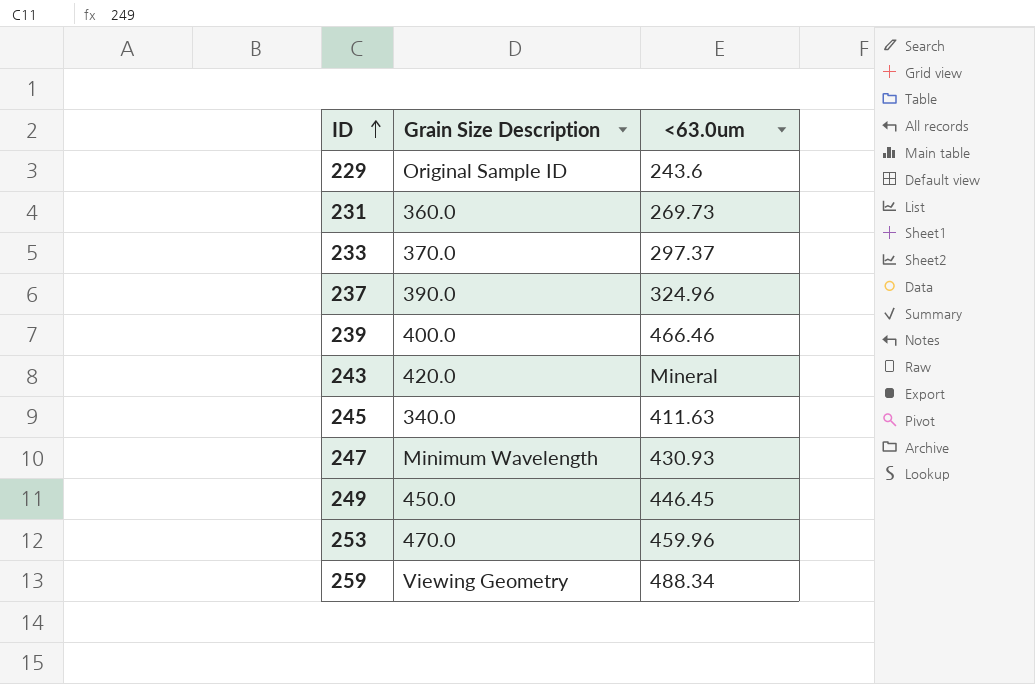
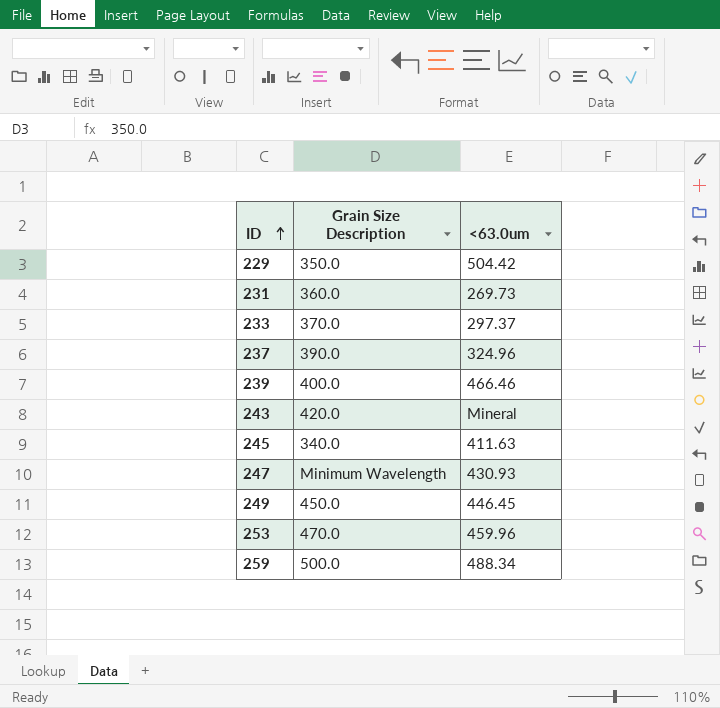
229 | Grain Size Description: Original Sample ID -> 350.0
229 | <63.0um: 243.6 -> 504.42
259 | Grain Size Description: Viewing Geometry -> 500.0

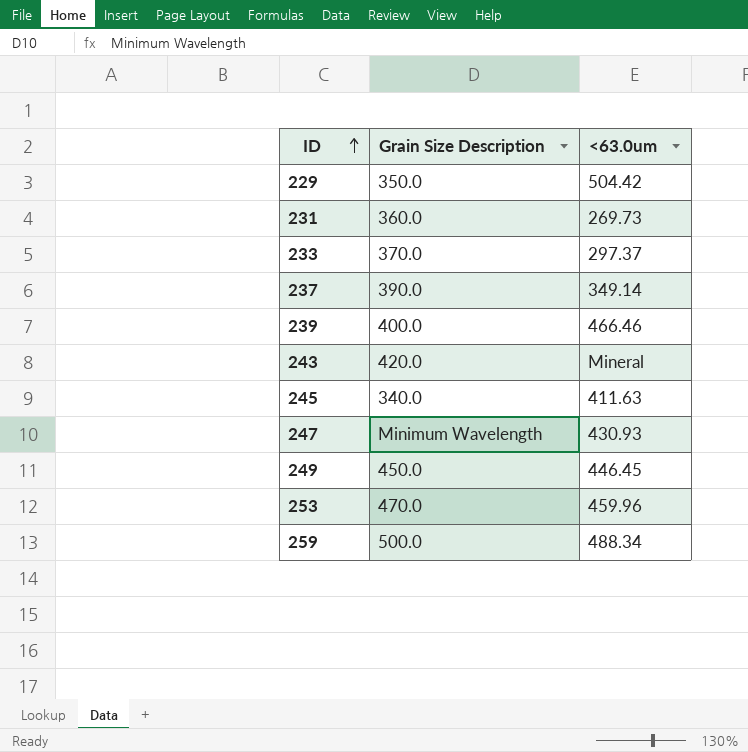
237 | <63.0um: 324.96 -> 349.14

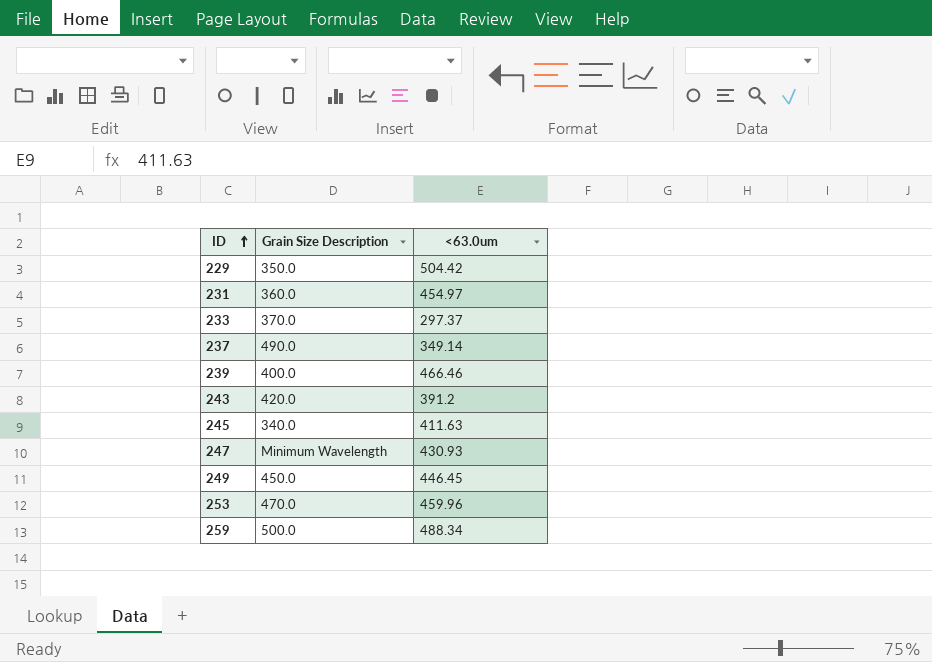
231 | <63.0um: 269.73 -> 454.97
237 | Grain Size Description: 390.0 -> 490.0
243 | <63.0um: Mineral -> 391.2

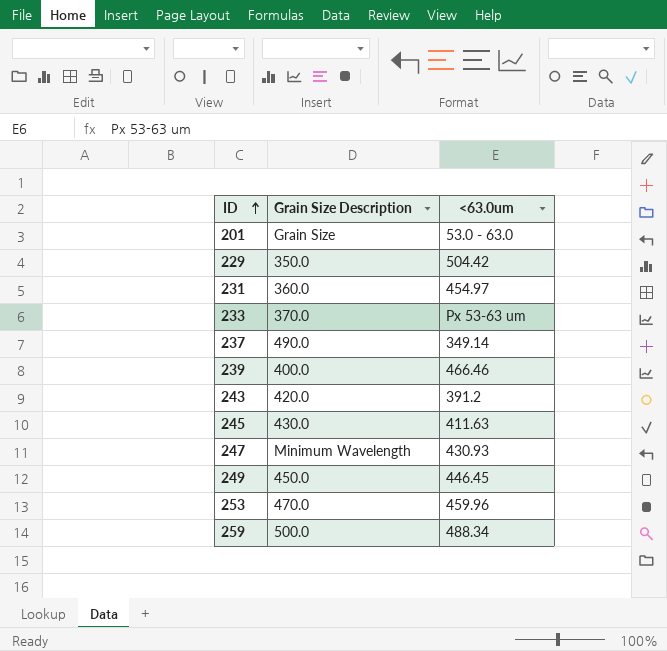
row 201: none -> Grain Size | 53.0 - 63.0
233 | <63.0um: 297.37 -> Px 53-63 um
245 | Grain Size Description: 340.0 -> 430.0

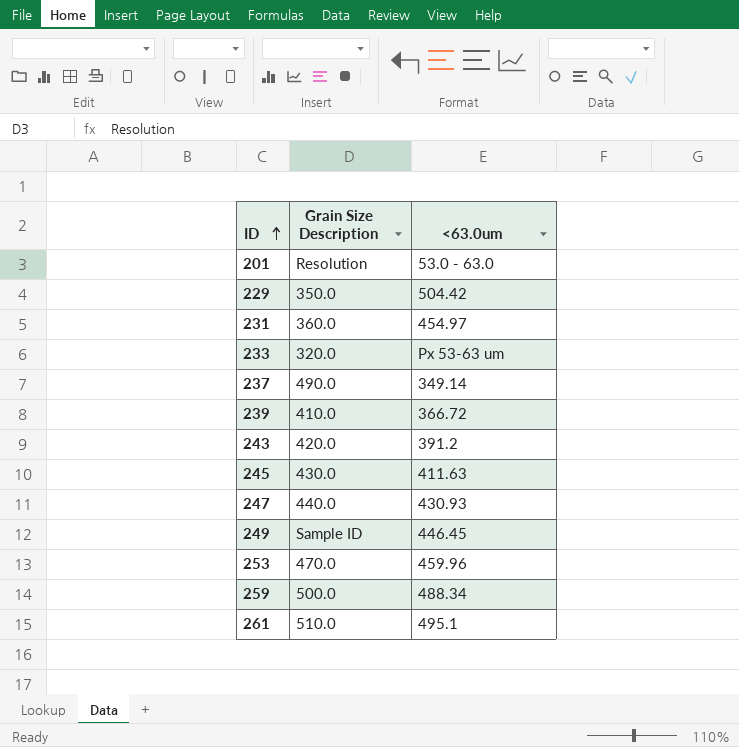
201 | Grain Size Description: Grain Size -> Resolution
233 | Grain Size Description: 370.0 -> 320.0
239 | Grain Size Description: 400.0 -> 410.0
239 | <63.0um: 466.46 -> 366.72
247 | Grain Size Description: Minimum Wavelength -> 440.0
249 | Grain Size Description: 450.0 -> Sample ID
row 261: none -> 510.0 | 495.1

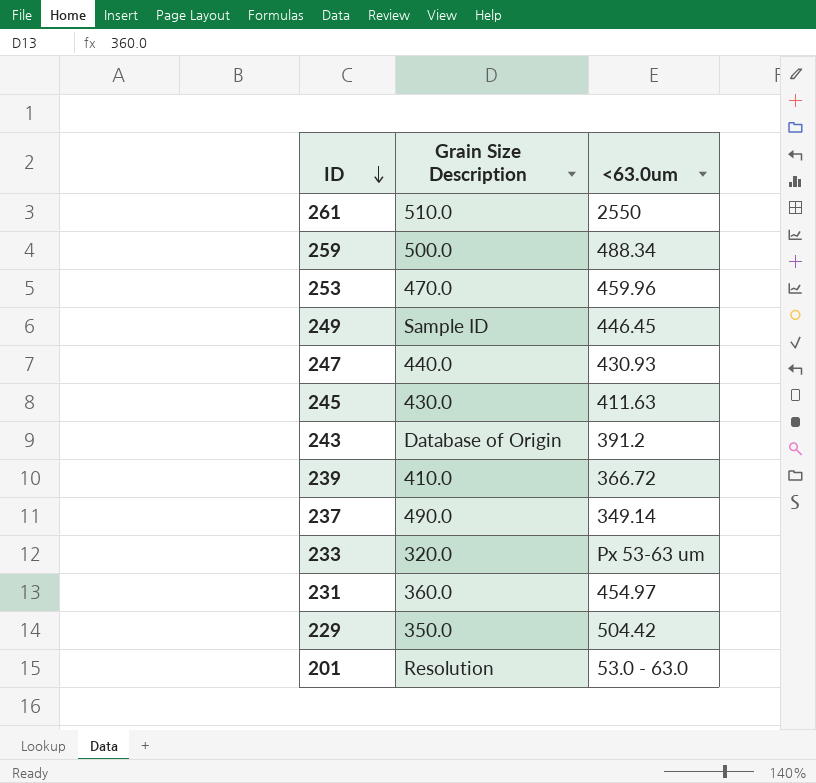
row order: ID ascending -> ID descending
261 | <63.0um: 495.1 -> 2550
243 | Grain Size Description: 420.0 -> Database of Origin

